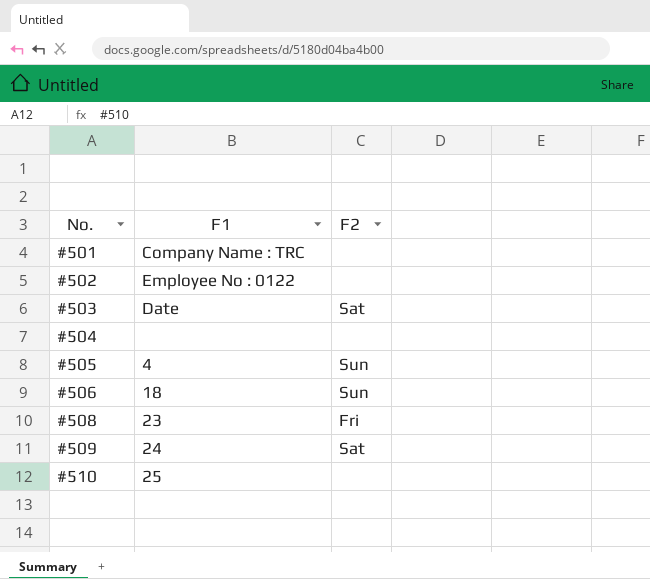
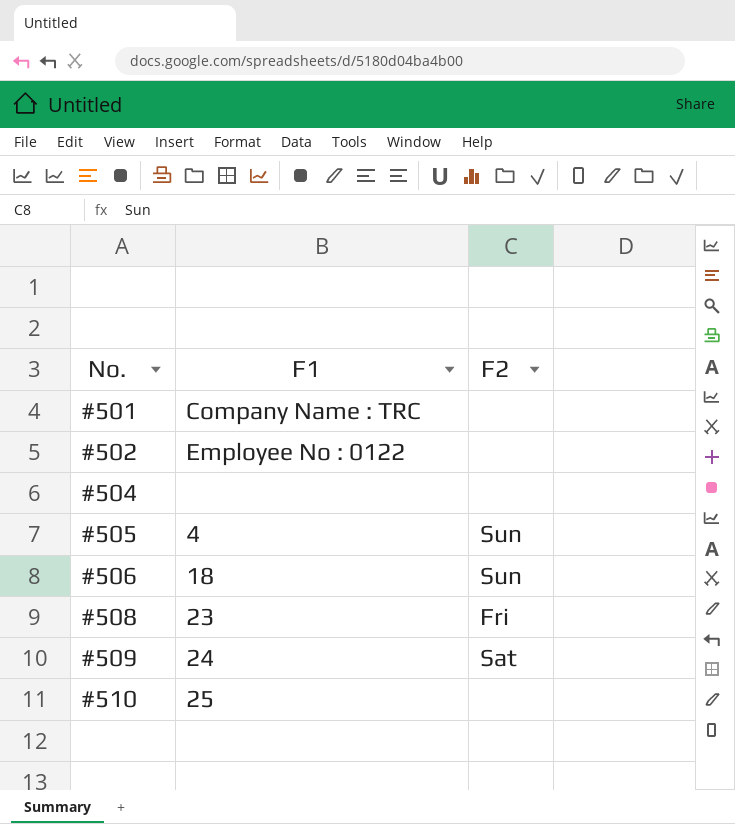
row #503: Date | Sat -> none

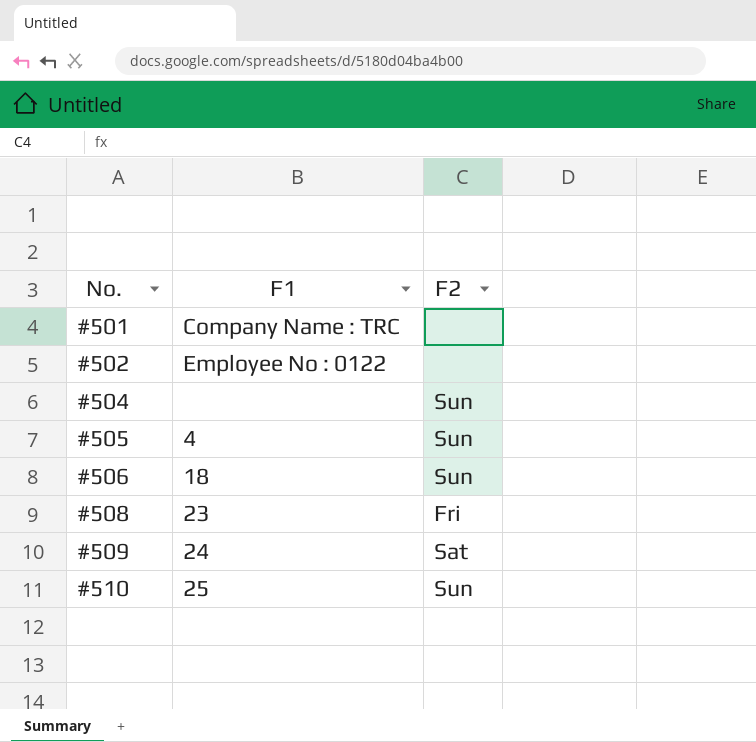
#504 | F2: none -> Sun
#510 | F2: none -> Sun

